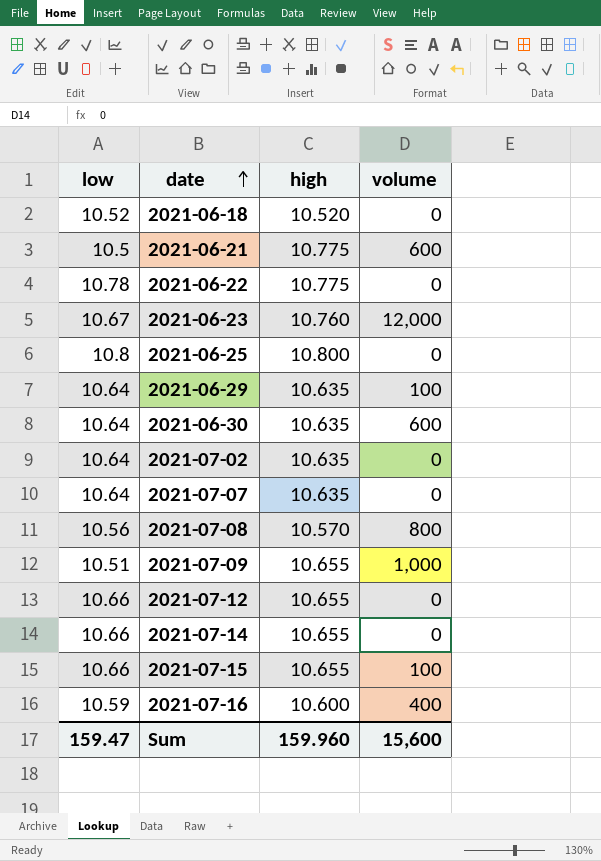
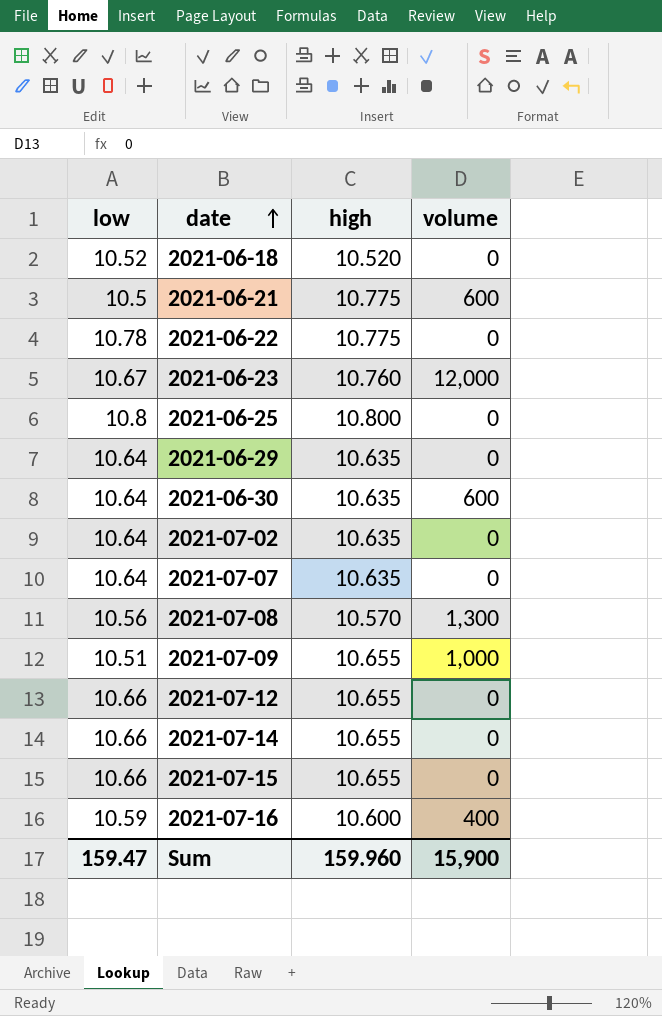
2021-06-29 | volume: 100 -> 0
2021-07-08 | volume: 800 -> 1,300
2021-07-15 | volume: 100 -> 0
Sum | volume: 15,600 -> 15,900

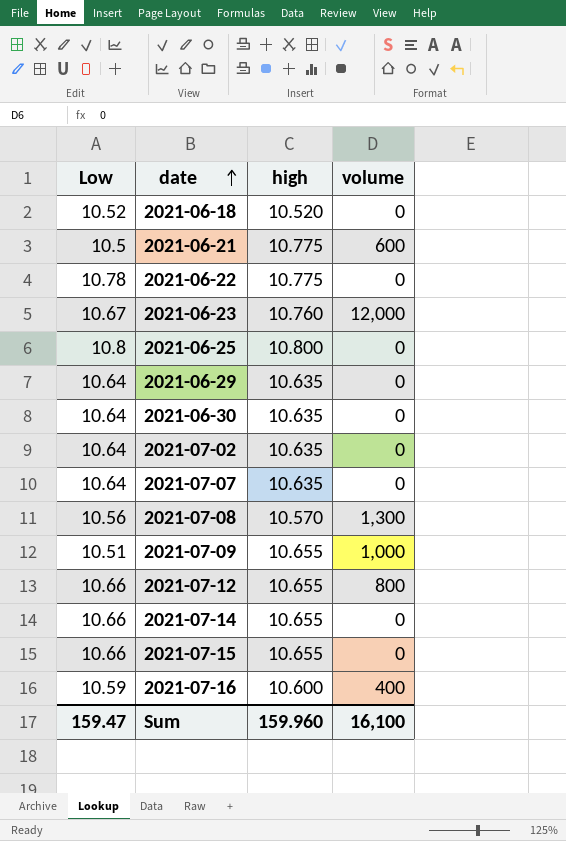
column name: low -> Low
2021-06-30 | volume: 600 -> 0
2021-07-12 | volume: 0 -> 800
Sum | volume: 15,900 -> 16,100

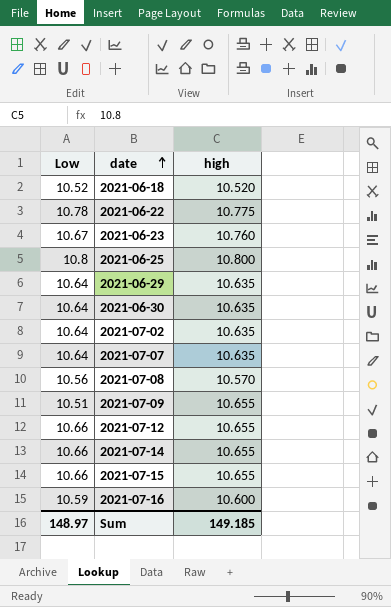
column volume | position: 4 -> none
row 2021-06-21: 10.5 | 10.775 | 600 -> none
Sum | Low: 159.47 -> 148.97
Sum | high: 159.960 -> 149.185

